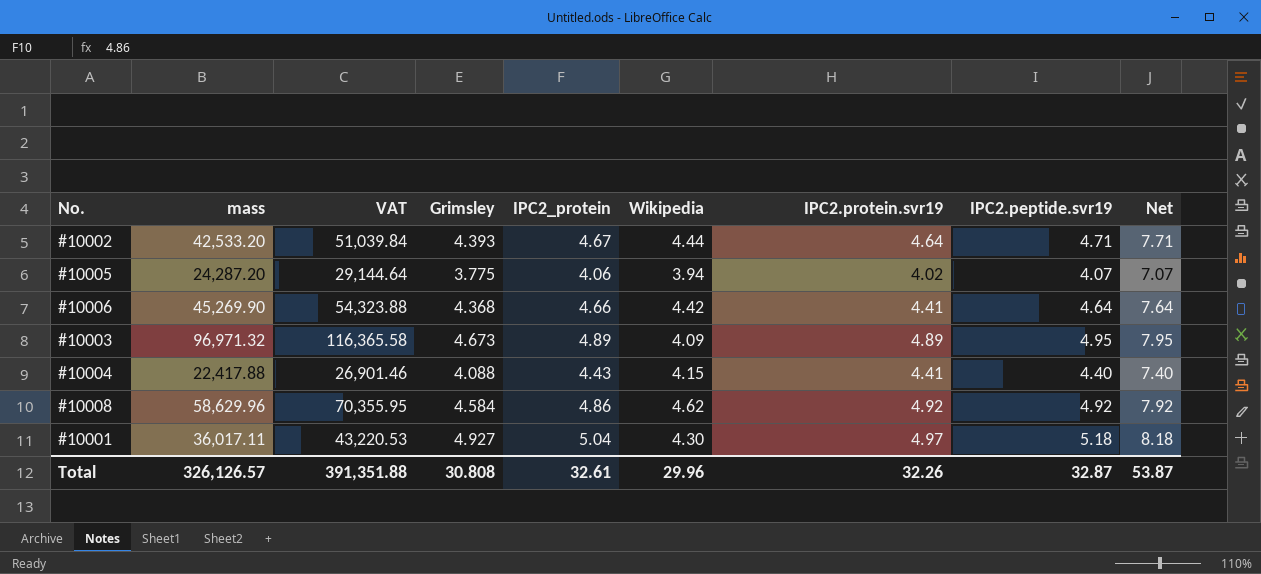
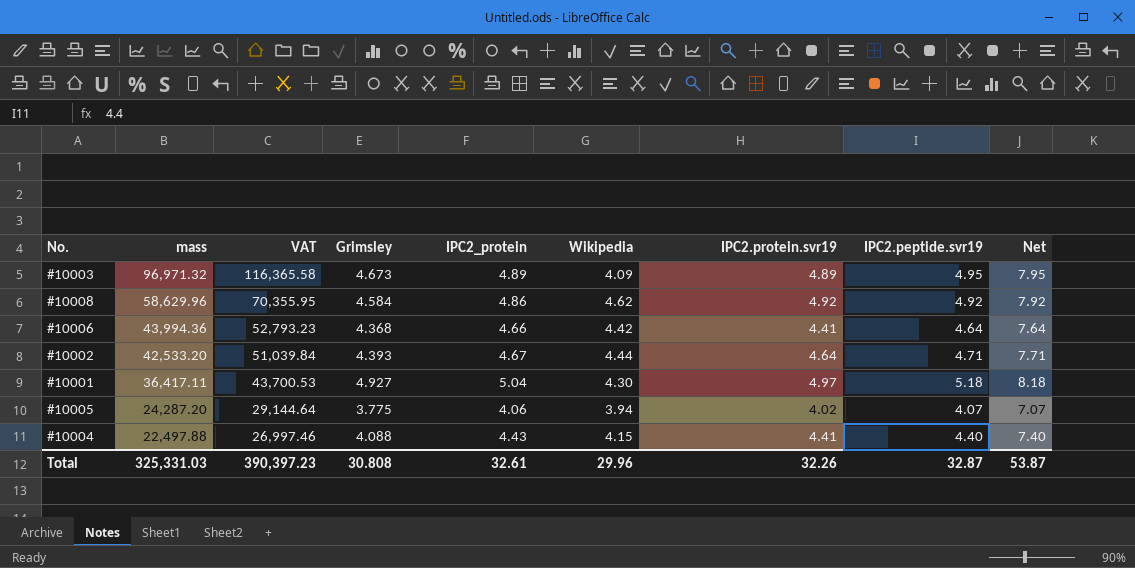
row order: none -> mass descending
#10006 | mass: 45,269.90 -> 43,994.36
#10006 | VAT: 54,323.88 -> 52,793.23
#10001 | mass: 36,017.11 -> 36,417.11
#10001 | VAT: 43,220.53 -> 43,700.53
#10004 | mass: 22,417.88 -> 22,497.88
#10004 | VAT: 26,901.46 -> 26,997.46
Total | mass: 326,126.57 -> 325,331.03
Total | VAT: 391,351.88 -> 390,397.23

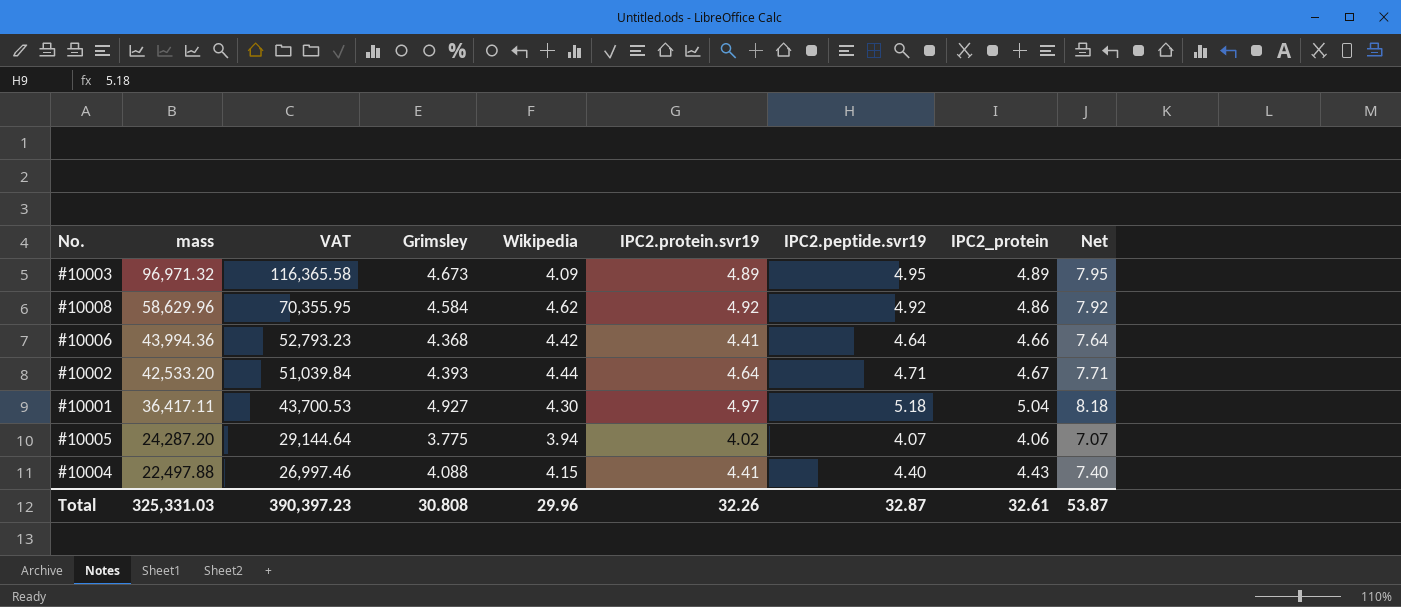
column IPC2_protein | position: 5 -> 8

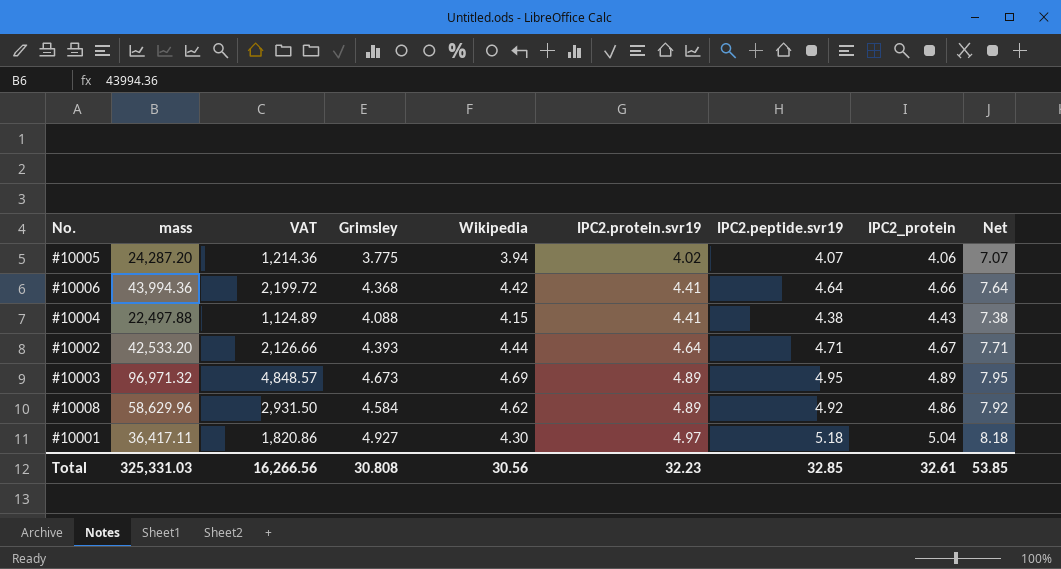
row order: mass descending -> IPC2.protein.svr19 ascending
column VAT | formula: [mass] * 1.2 -> [mass] * 0.05
#10004 | IPC2.peptide.svr19: 4.40 -> 4.38
#10004 | Net: 7.40 -> 7.38
#10003 | Wikipedia: 4.09 -> 4.69
#10008 | IPC2.protein.svr19: 4.92 -> 4.89
Total | VAT: 390,397.23 -> 16,266.56
Total | Wikipedia: 29.96 -> 30.56
Total | IPC2.protein.svr19: 32.26 -> 32.23
Total | IPC2.peptide.svr19: 32.87 -> 32.85
Total | Net: 53.87 -> 53.85

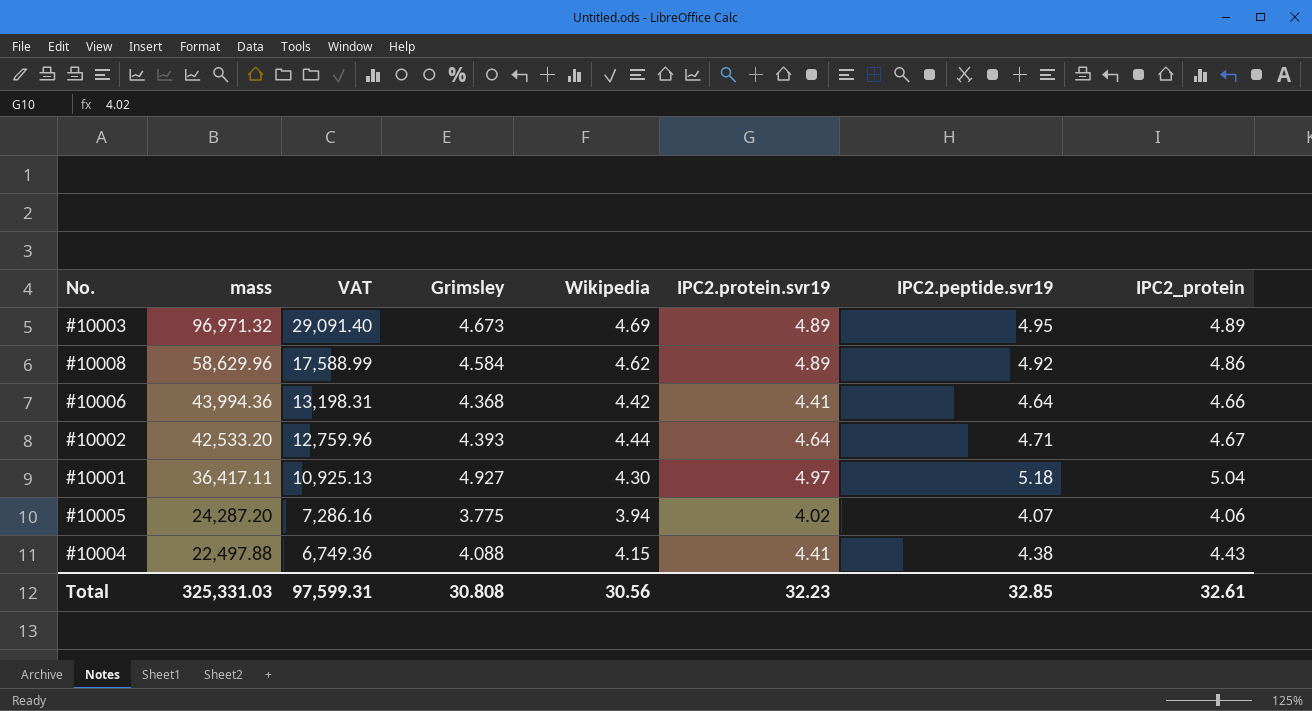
row order: IPC2.protein.svr19 ascending -> mass descending
column Net | formula: [IPC2.peptide.svr19] + 3 -> none
column VAT | formula: [mass] * 0.05 -> [mass] * 0.3
Total | VAT: 16,266.56 -> 97,599.31

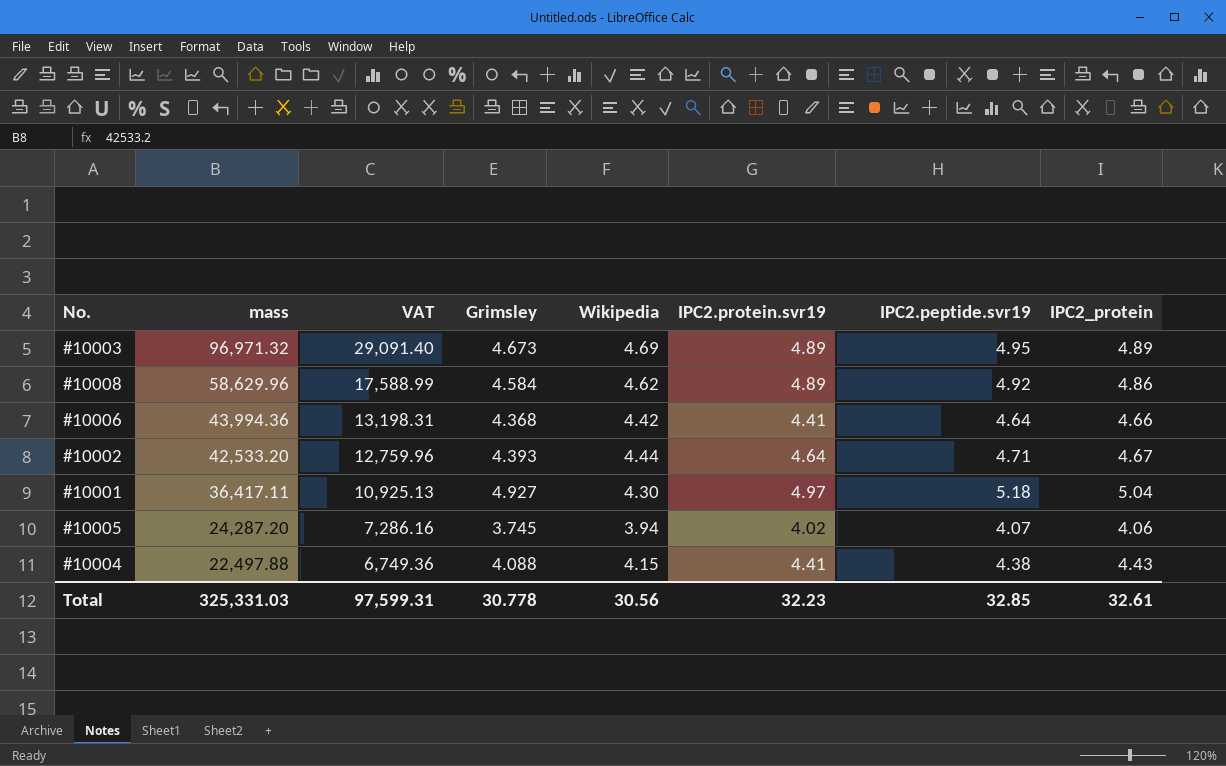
#10005 | Grimsley: 3.775 -> 3.745
Total | Grimsley: 30.808 -> 30.778

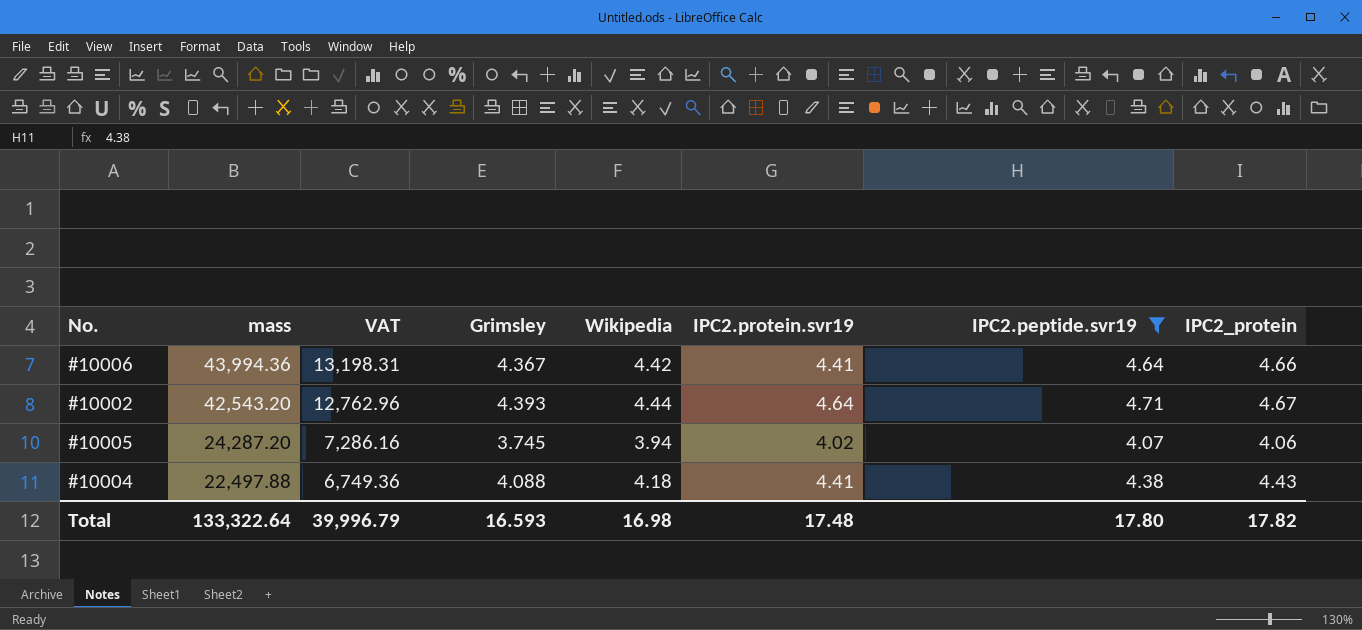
filter: none -> IPC2.peptide.svr19 <= 4.71
#10006 | Grimsley: 4.368 -> 4.367
#10002 | mass: 42,533.20 -> 42,543.20
#10002 | VAT: 12,759.96 -> 12,762.96
#10004 | Wikipedia: 4.15 -> 4.18
Total | mass: 325,331.03 -> 133,322.64
Total | VAT: 97,599.31 -> 39,996.79
Total | Grimsley: 30.778 -> 16.593
Total | Wikipedia: 30.56 -> 16.98
Total | IPC2.protein.svr19: 32.23 -> 17.48
Total | IPC2.peptide.svr19: 32.85 -> 17.80
Total | IPC2_protein: 32.61 -> 17.82

